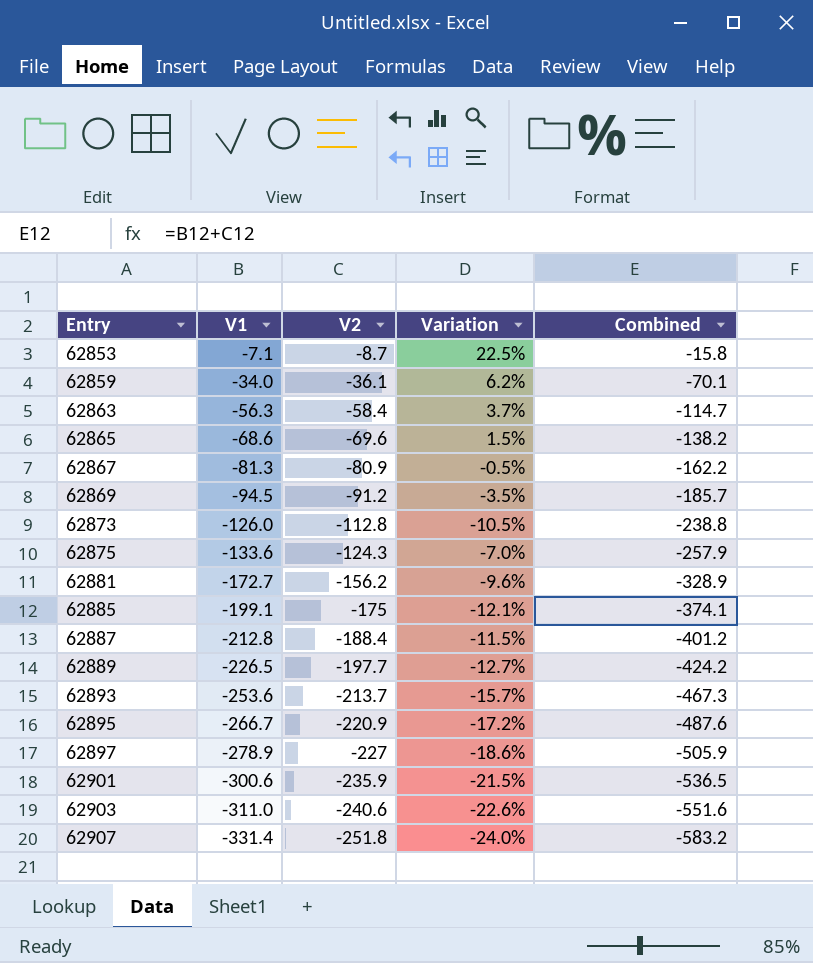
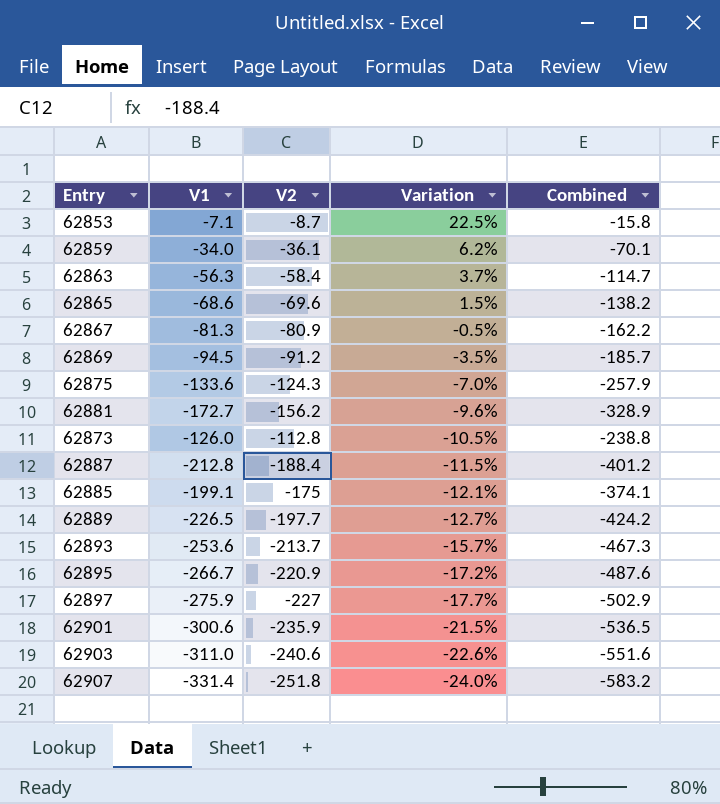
row order: Entry ascending -> Variation descending
62897 | V1: -278.9 -> -275.9
62897 | Variation: -18.6% -> -17.7%
62897 | Combined: -505.9 -> -502.9

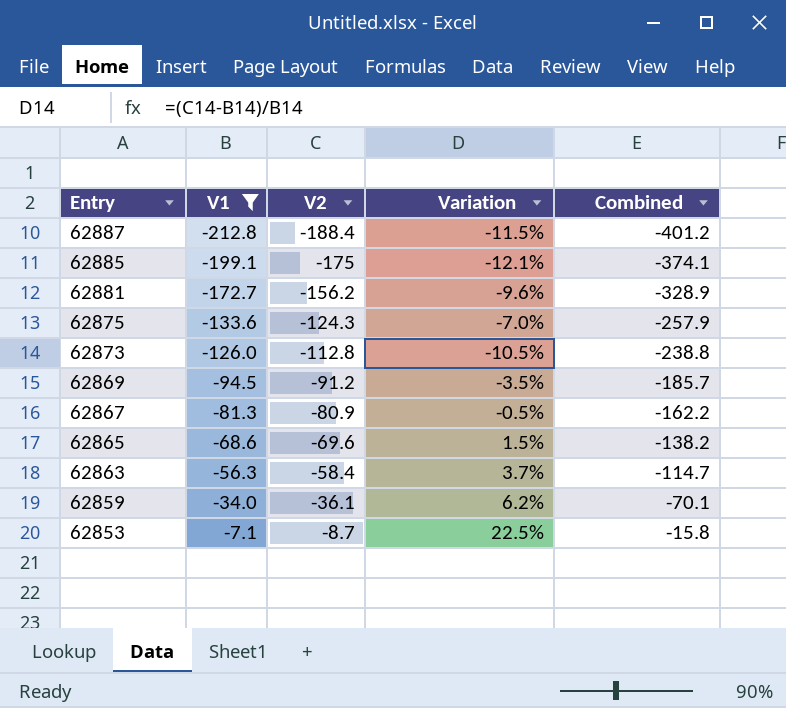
filter: none -> V1 >= -212.8
row order: Variation descending -> Entry descending

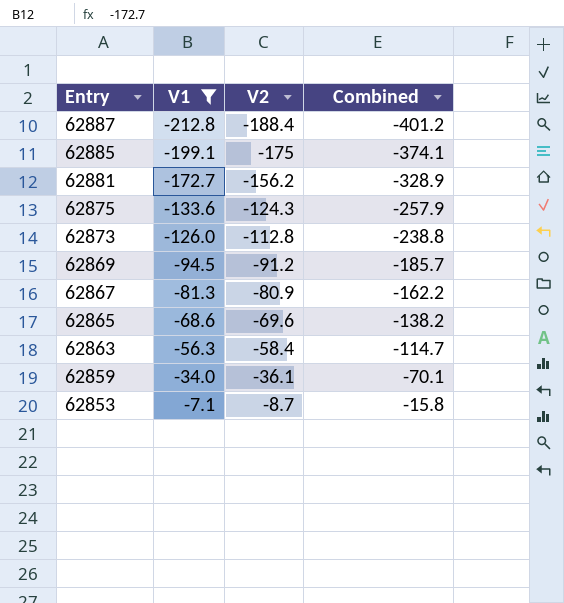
column Variation | formula: ([V2] - [V1]) / [V1] -> none

